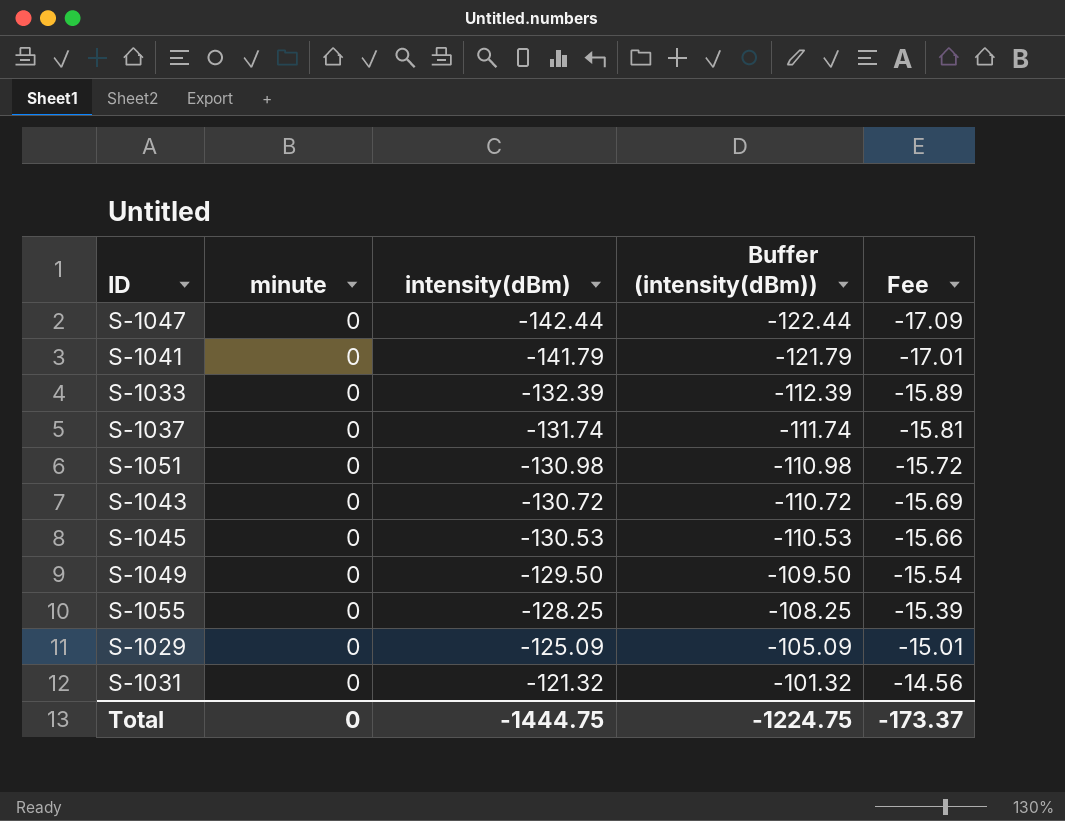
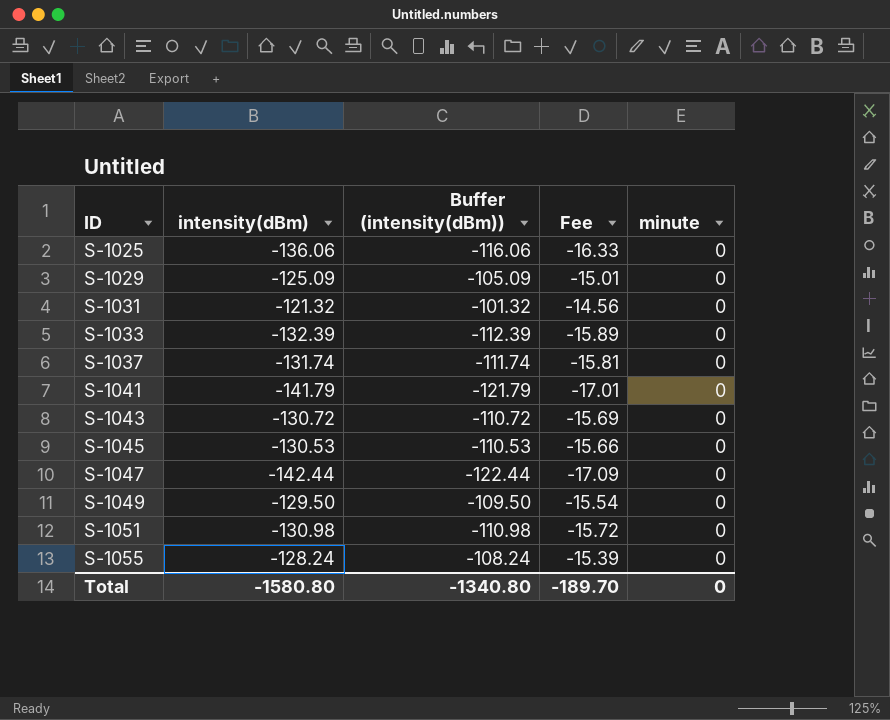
row order: intensity(dBm) ascending -> ID ascending
column minute | position: 2 -> 5
row S-1025: none -> -136.06 | -116.06 | -16.33 | 0
S-1055 | intensity(dBm): -128.25 -> -128.24
S-1055 | Buffer (intensity(dBm)): -108.25 -> -108.24
Total | intensity(dBm): -1444.75 -> -1580.80
Total | Buffer (intensity(dBm)): -1224.75 -> -1340.80
Total | Fee: -173.37 -> -189.70

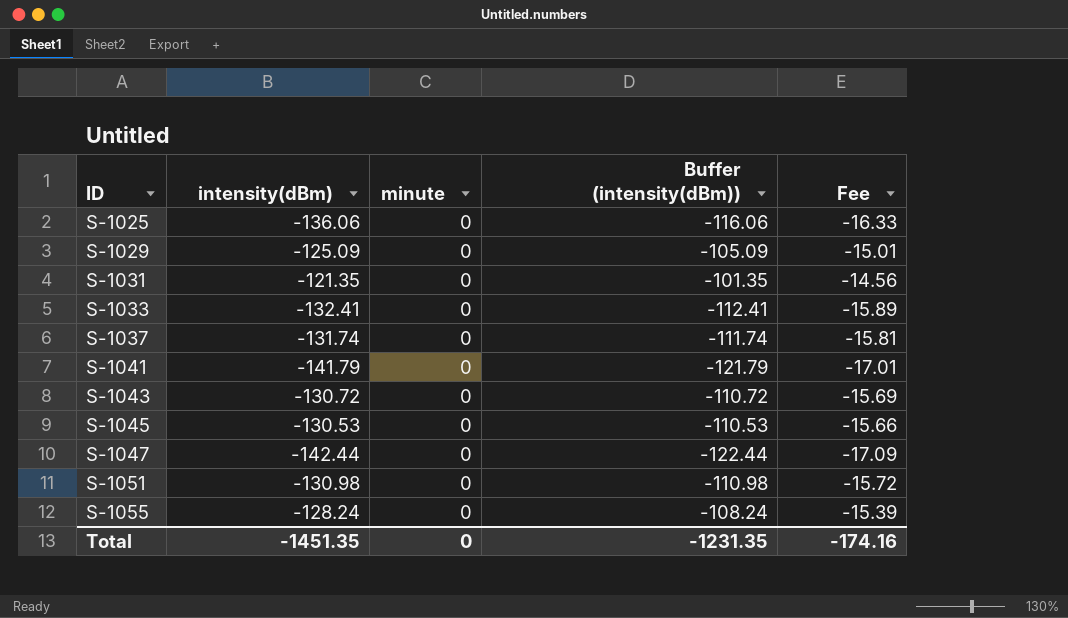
column minute | position: 5 -> 3
row S-1049: -129.50 | -109.50 | -15.54 | 0 -> none
S-1031 | intensity(dBm): -121.32 -> -121.35
S-1031 | Buffer (intensity(dBm)): -101.32 -> -101.35
S-1033 | intensity(dBm): -132.39 -> -132.41
S-1033 | Buffer (intensity(dBm)): -112.39 -> -112.41
Total | intensity(dBm): -1580.80 -> -1451.35
Total | Buffer (intensity(dBm)): -1340.80 -> -1231.35
Total | Fee: -189.70 -> -174.16

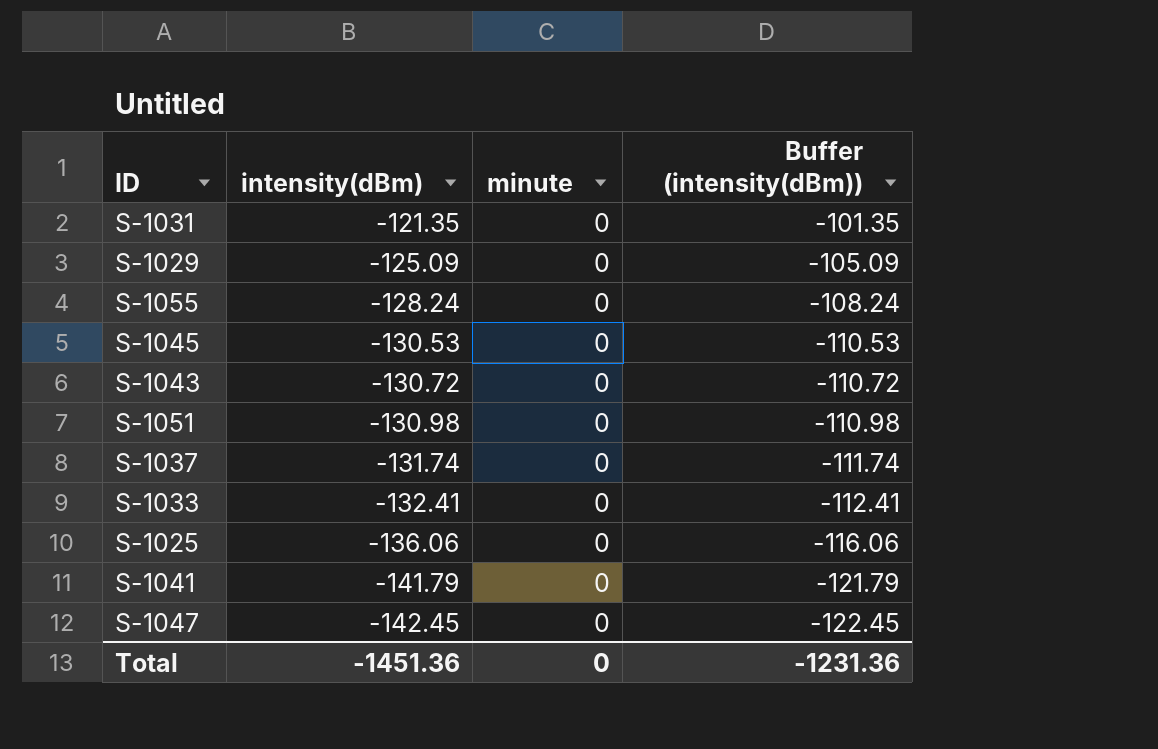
row order: ID ascending -> intensity(dBm) descending
column Fee | formula: [intensity(dBm)] * 0.12 -> none
S-1047 | intensity(dBm): -142.44 -> -142.45
S-1047 | Buffer (intensity(dBm)): -122.44 -> -122.45
Total | intensity(dBm): -1451.35 -> -1451.36
Total | Buffer (intensity(dBm)): -1231.35 -> -1231.36

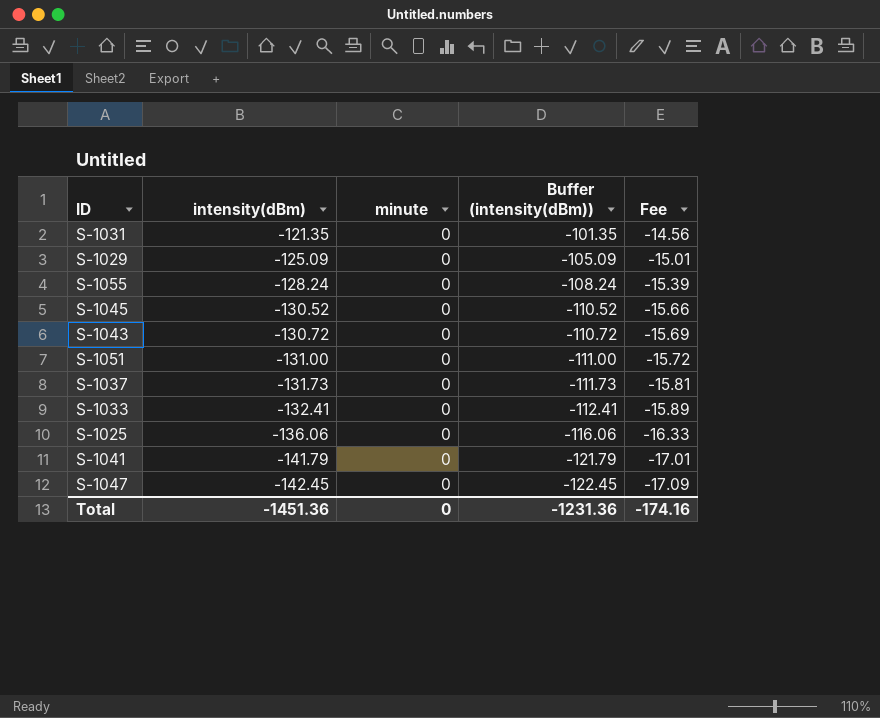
column Fee | formula: none -> [intensity(dBm)] * 0.12
S-1045 | intensity(dBm): -130.53 -> -130.52
S-1045 | Buffer (intensity(dBm)): -110.53 -> -110.52
S-1051 | intensity(dBm): -130.98 -> -131.00
S-1051 | Buffer (intensity(dBm)): -110.98 -> -111.00
S-1037 | intensity(dBm): -131.74 -> -131.73
S-1037 | Buffer (intensity(dBm)): -111.74 -> -111.73

